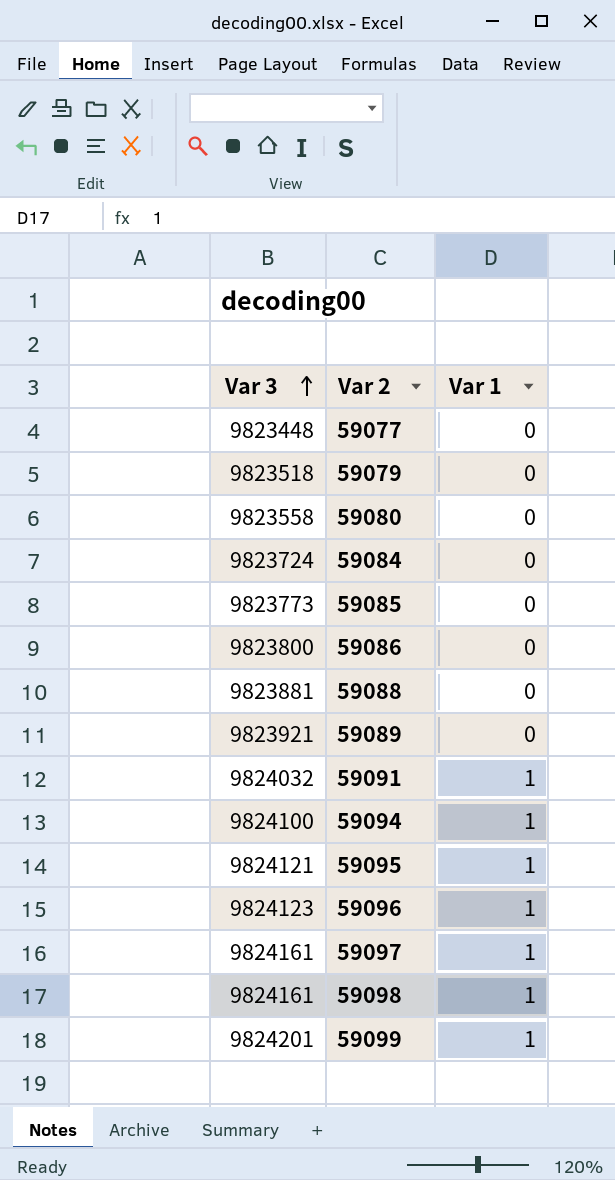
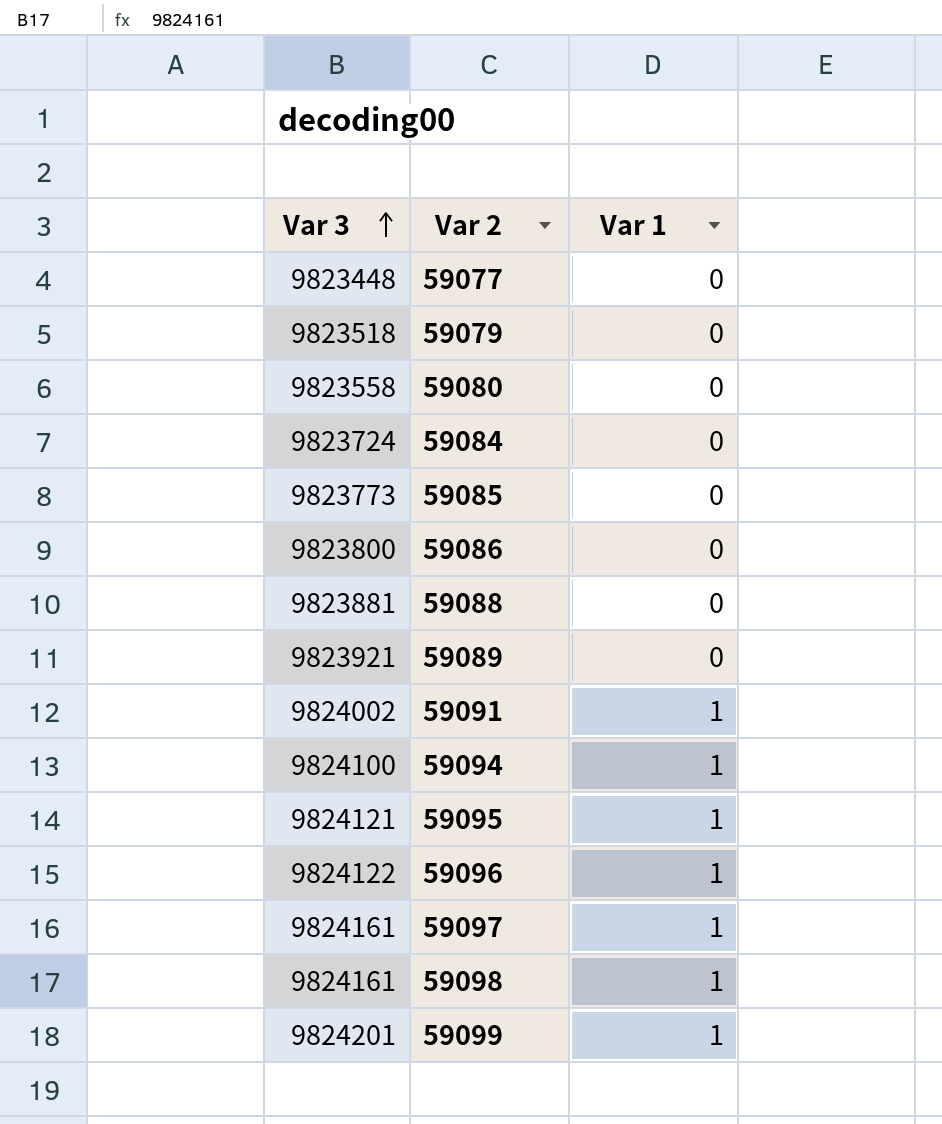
59091 | Var 3: 9824032 -> 9824002
59096 | Var 3: 9824123 -> 9824122

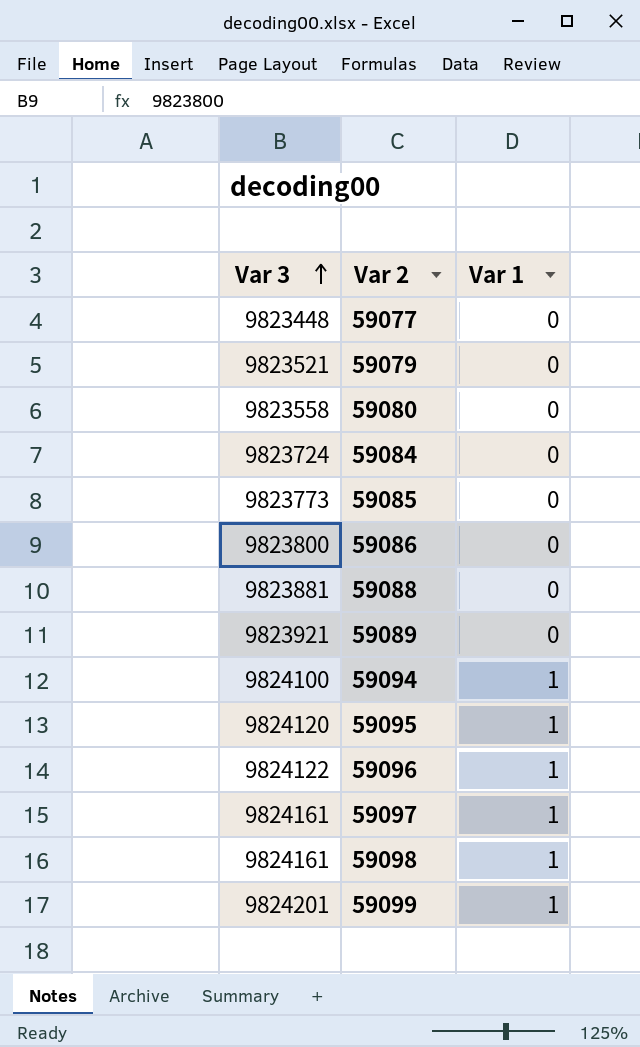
row 59091: 9824002 | 1 -> none
59079 | Var 3: 9823518 -> 9823521
59095 | Var 3: 9824121 -> 9824120

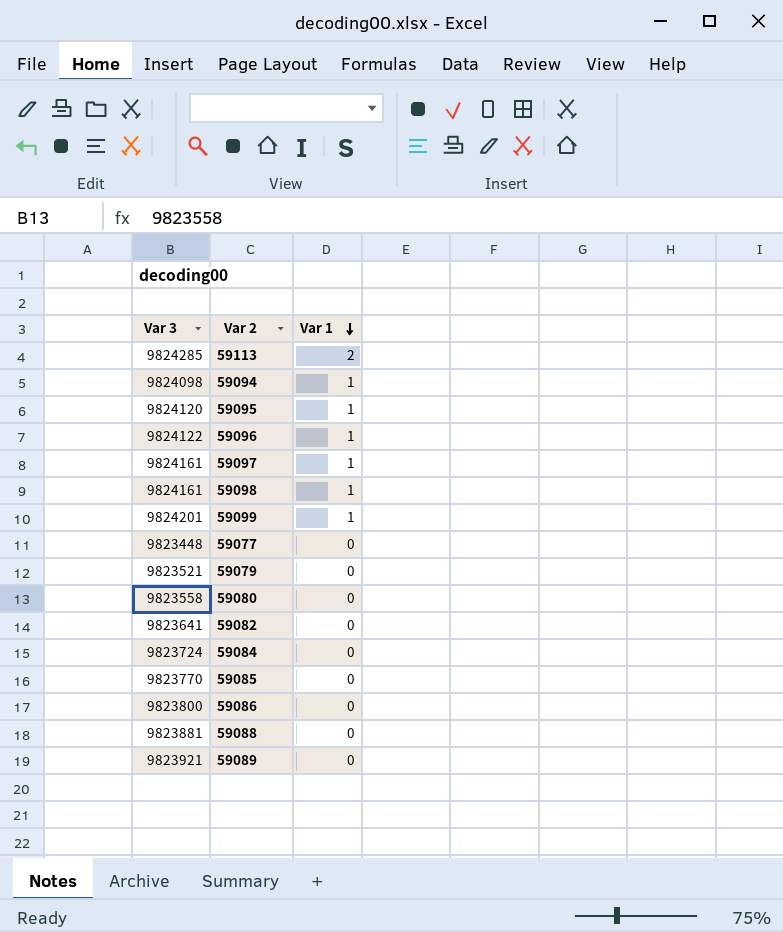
row order: Var 3 ascending -> Var 1 descending
row 59113: none -> 9824285 | 2
59094 | Var 3: 9824100 -> 9824098
row 59082: none -> 9823641 | 0
59085 | Var 3: 9823773 -> 9823770

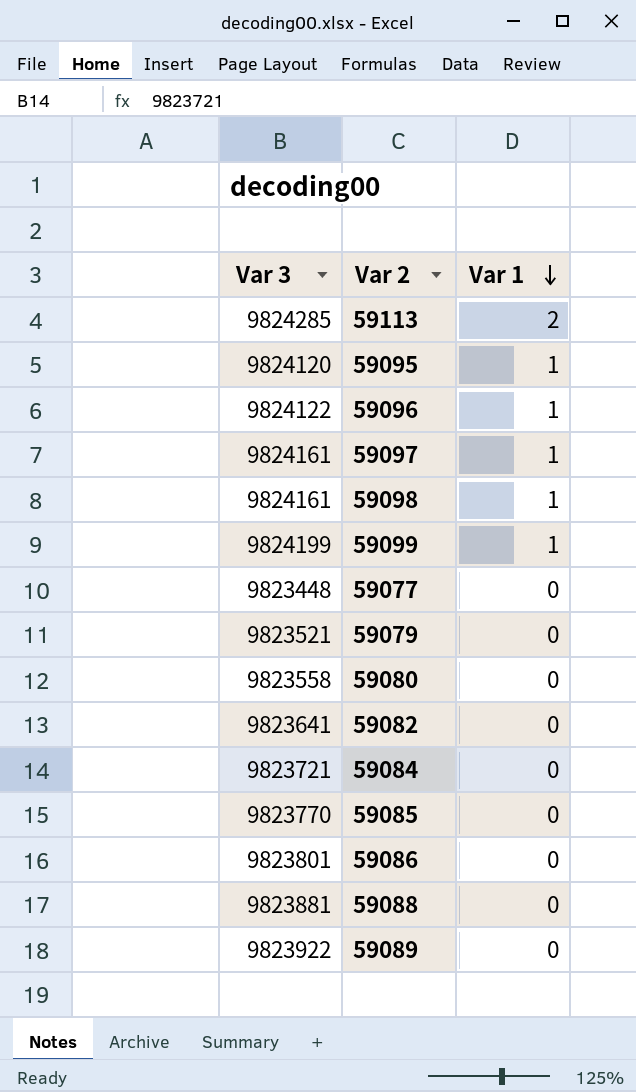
row 59094: 9824098 | 1 -> none
59099 | Var 3: 9824201 -> 9824199
59084 | Var 3: 9823724 -> 9823721
59086 | Var 3: 9823800 -> 9823801
59089 | Var 3: 9823921 -> 9823922

